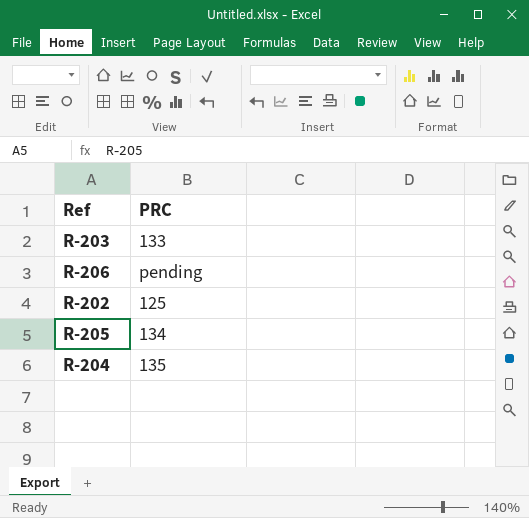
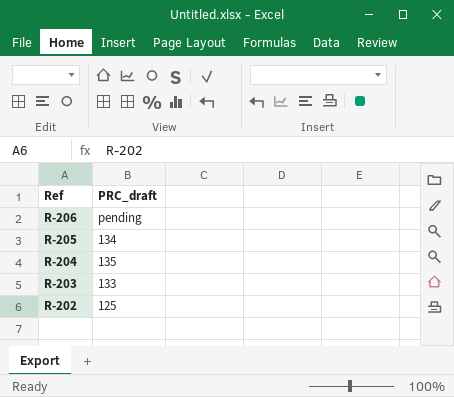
row order: none -> Ref descending
column name: PRC -> PRC_draft

